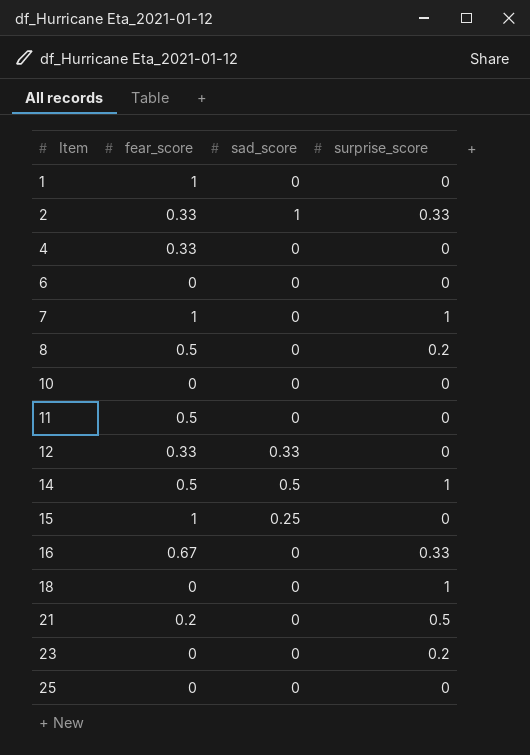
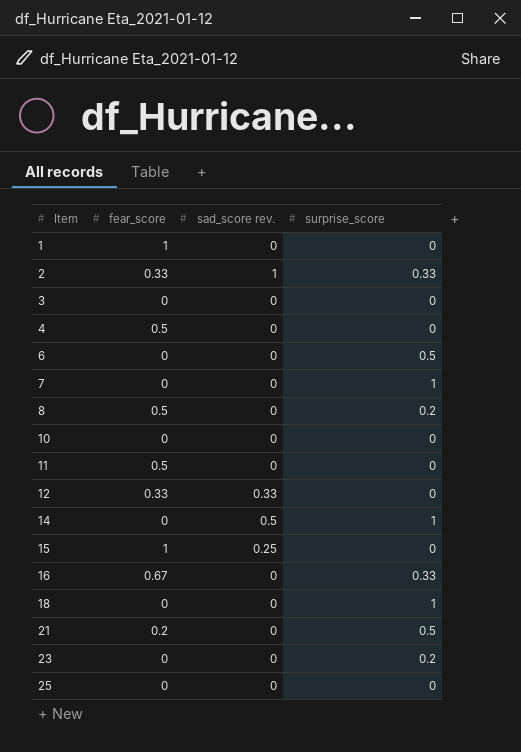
column name: sad_score -> sad_score rev.
row 3: none -> 0 | 0 | 0
4 | fear_score: 0.33 -> 0.5
6 | surprise_score: 0 -> 0.5
7 | fear_score: 1 -> 0
14 | fear_score: 0.5 -> 0

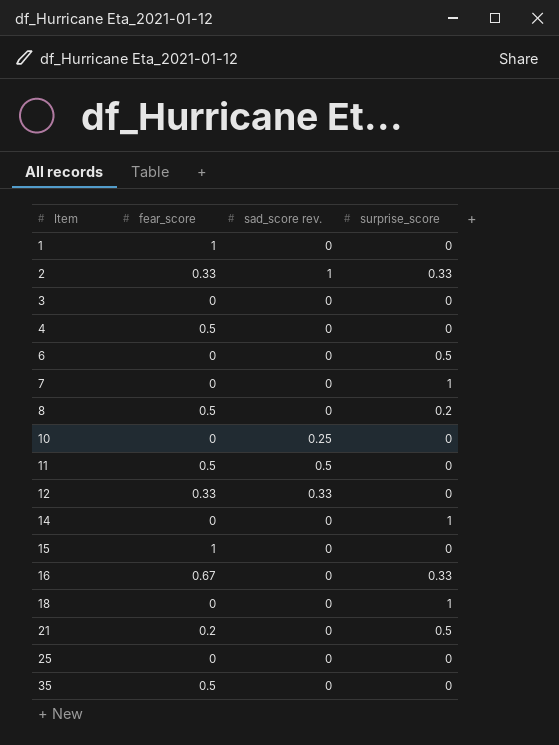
row 23: 0 | 0 | 0.2 -> none
10 | sad_score rev.: 0 -> 0.25
11 | sad_score rev.: 0 -> 0.5
14 | sad_score rev.: 0.5 -> 0
15 | sad_score rev.: 0.25 -> 0
row 35: none -> 0.5 | 0 | 0

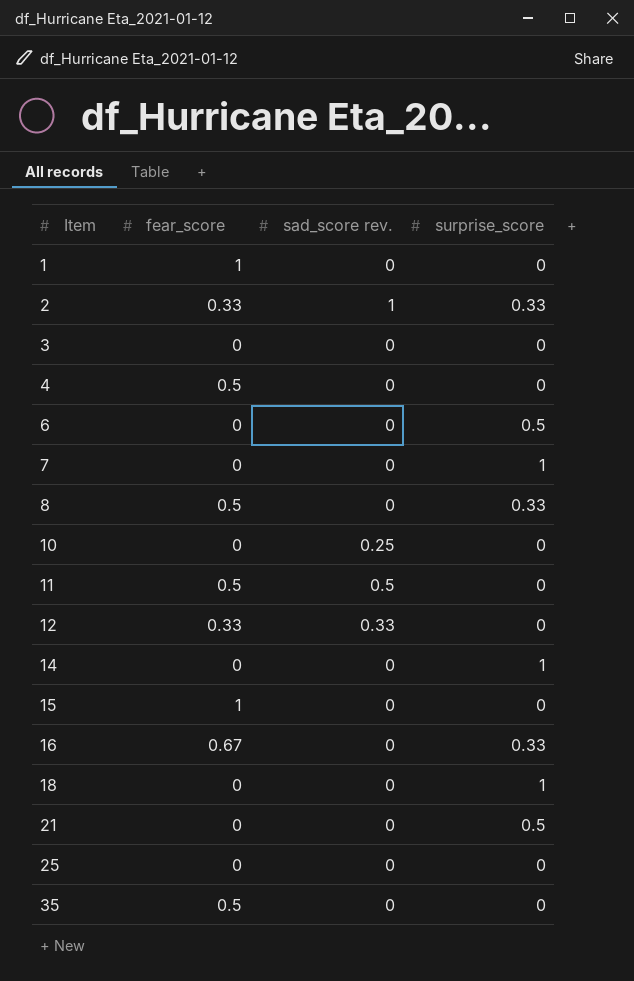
8 | surprise_score: 0.2 -> 0.33
21 | fear_score: 0.2 -> 0

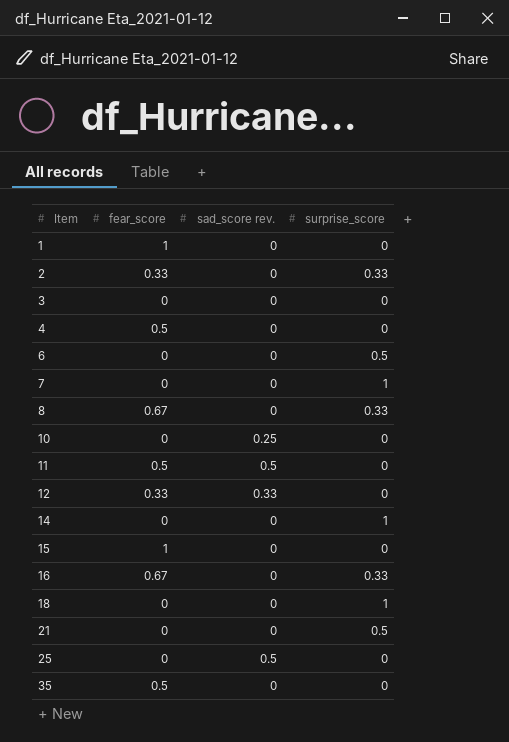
2 | sad_score rev.: 1 -> 0
8 | fear_score: 0.5 -> 0.67
25 | sad_score rev.: 0 -> 0.5

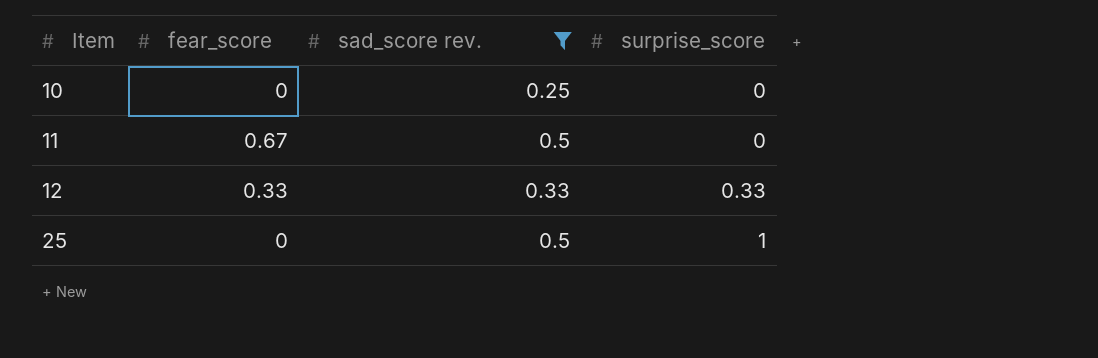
filter: none -> sad_score rev. != 0
11 | fear_score: 0.5 -> 0.67
12 | surprise_score: 0 -> 0.33
25 | surprise_score: 0 -> 1

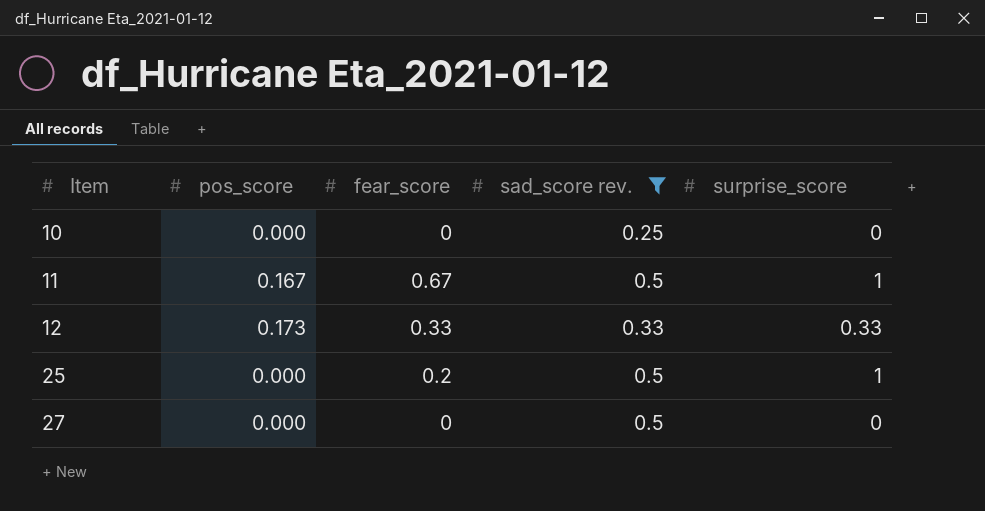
column pos_score | position: none -> 2
11 | surprise_score: 0 -> 1
25 | fear_score: 0 -> 0.2
row 27: none -> 0.000 | 0 | 0.5 | 0

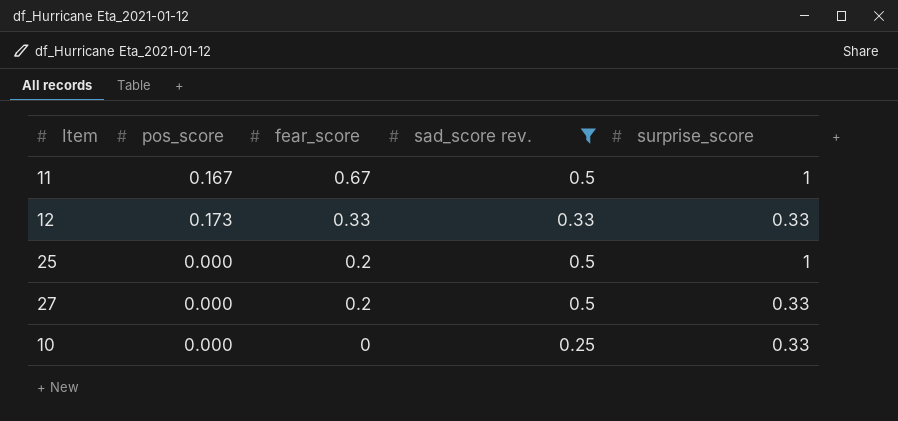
row order: Item ascending -> fear_score descending
27 | fear_score: 0 -> 0.2
27 | surprise_score: 0 -> 0.33
10 | surprise_score: 0 -> 0.33

